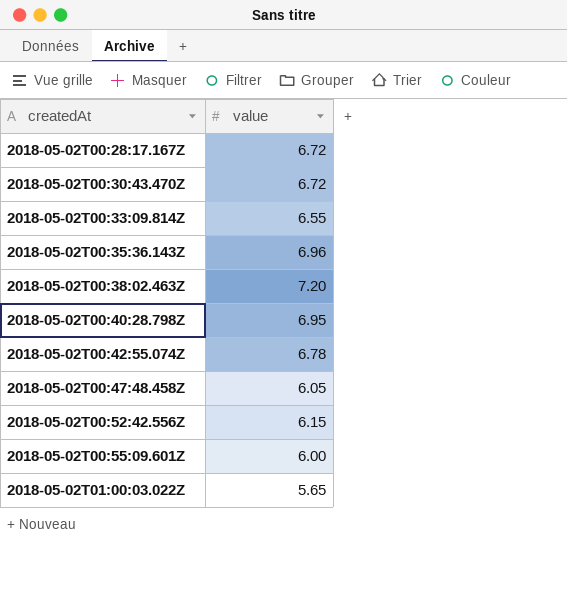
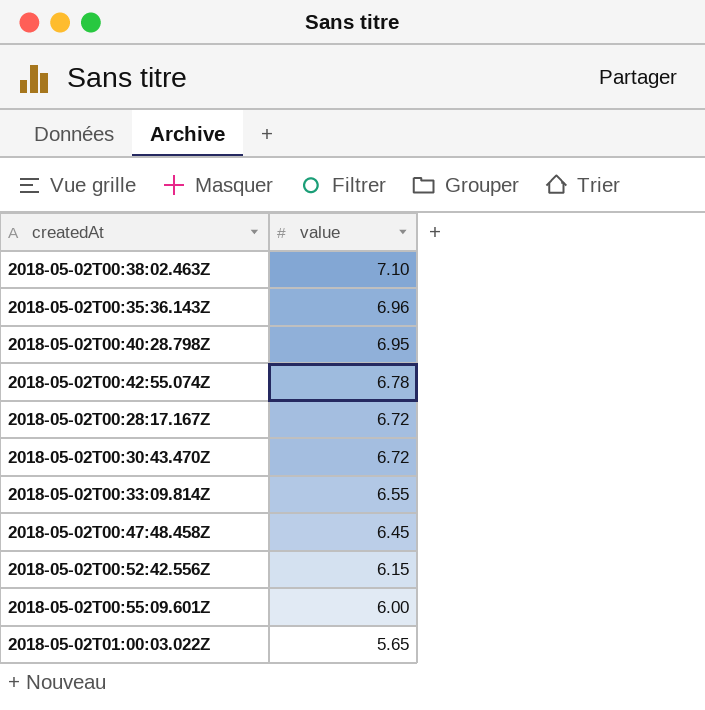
row order: createdAt ascending -> value descending
2018-05-02T00:38:02.463Z | value: 7.20 -> 7.10
2018-05-02T00:47:48.458Z | value: 6.05 -> 6.45

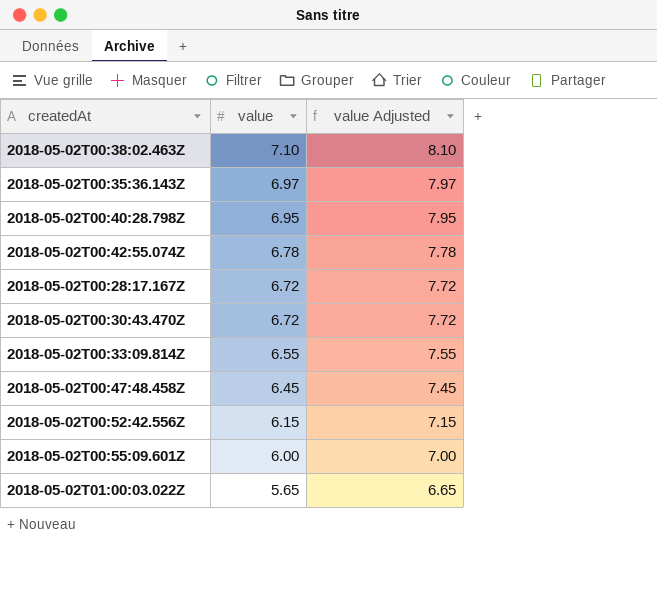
column value Adjusted | formula: none -> [value] + 1
2018-05-02T00:35:36.143Z | value: 6.96 -> 6.97

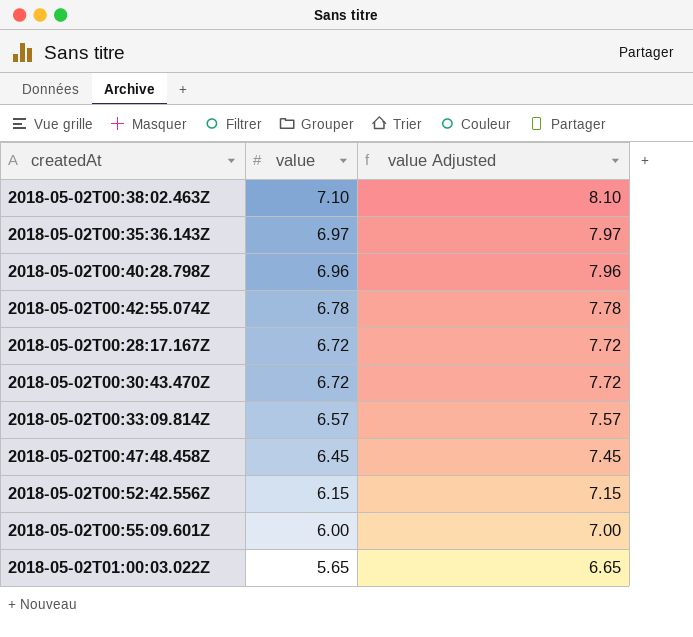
2018-05-02T00:40:28.798Z | value: 6.95 -> 6.96
2018-05-02T00:40:28.798Z | value Adjusted: 7.95 -> 7.96
2018-05-02T00:33:09.814Z | value: 6.55 -> 6.57
2018-05-02T00:33:09.814Z | value Adjusted: 7.55 -> 7.57

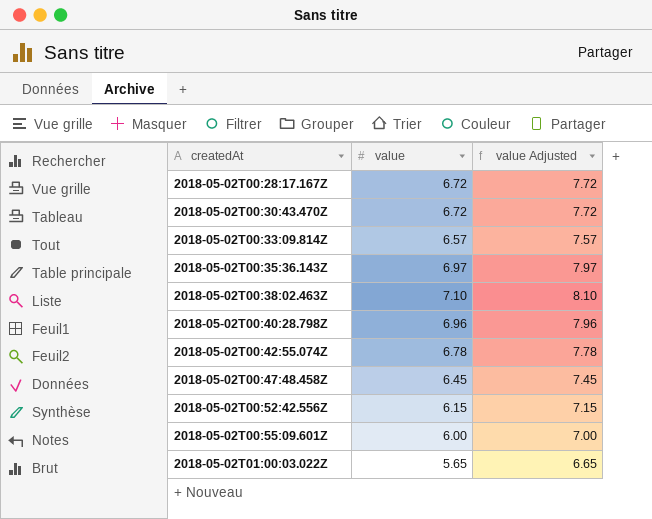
row order: value descending -> createdAt ascending

